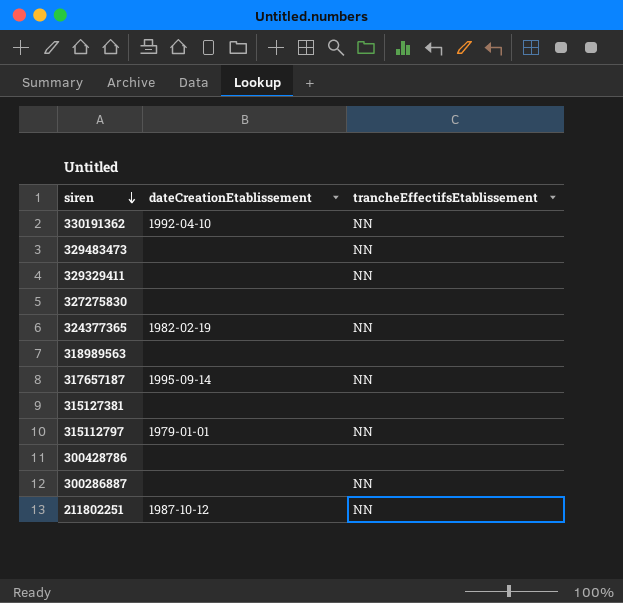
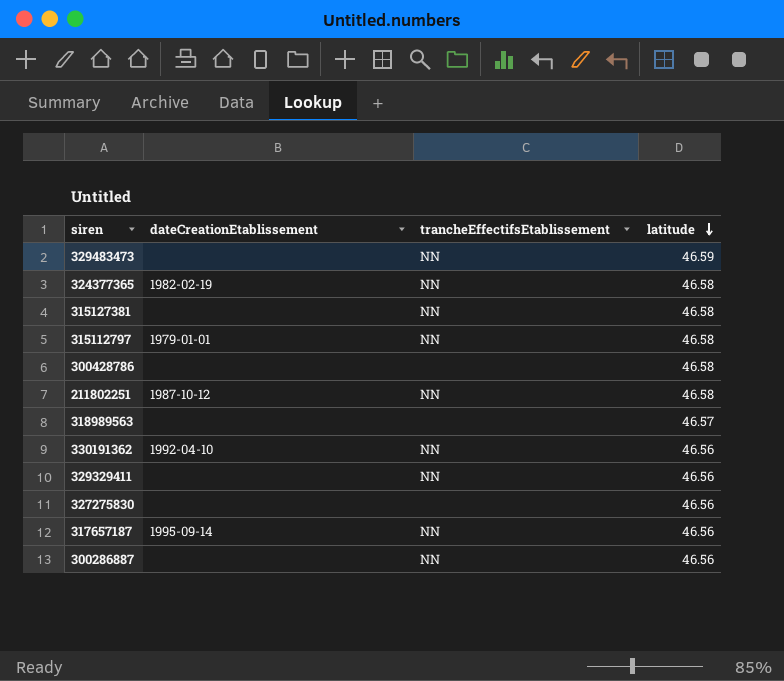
row order: siren descending -> latitude descending
column latitude | position: none -> 4
315127381 | trancheEffectifsEtablissement: none -> NN

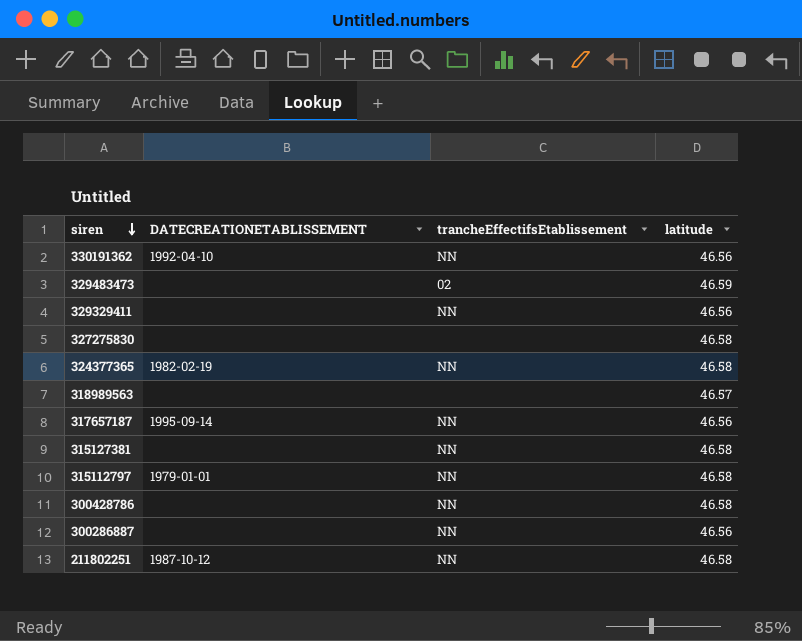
row order: latitude descending -> siren descending
column name: dateCreationEtablissement -> DATECREATIONETABLISSEMENT
329483473 | trancheEffectifsEtablissement: NN -> 02
327275830 | latitude: 46.56 -> 46.58
300428786 | trancheEffectifsEtablissement: none -> NN

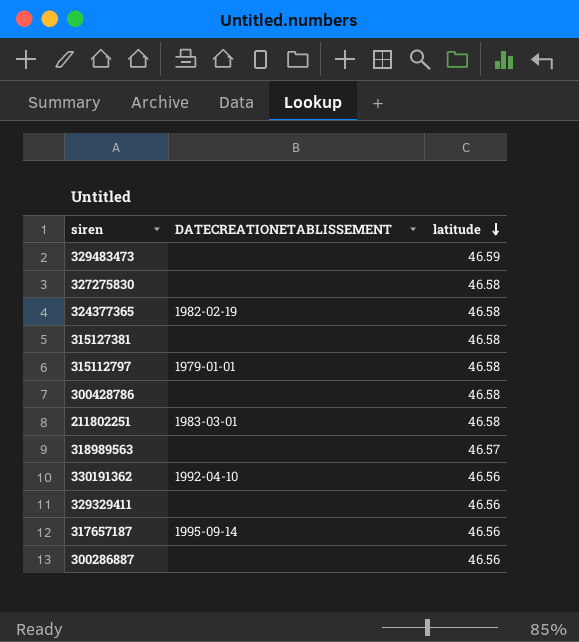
row order: siren descending -> latitude descending
column trancheEffectifsEtablissement | position: 3 -> none
211802251 | DATECREATIONETABLISSEMENT: 1987-10-12 -> 1983-03-01

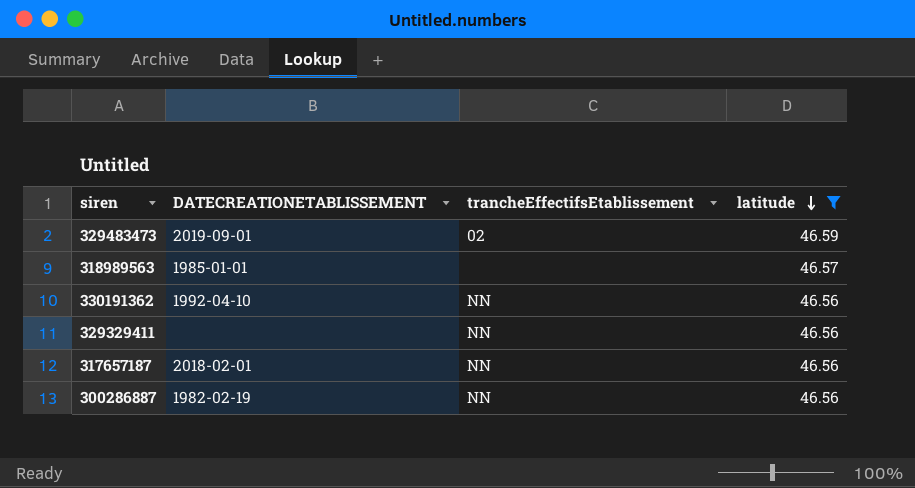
filter: none -> latitude != 46.58
column trancheEffectifsEtablissement | position: none -> 3
329483473 | DATECREATIONETABLISSEMENT: none -> 2019-09-01
318989563 | DATECREATIONETABLISSEMENT: none -> 1985-01-01
317657187 | DATECREATIONETABLISSEMENT: 1995-09-14 -> 2018-02-01
300286887 | DATECREATIONETABLISSEMENT: none -> 1982-02-19

